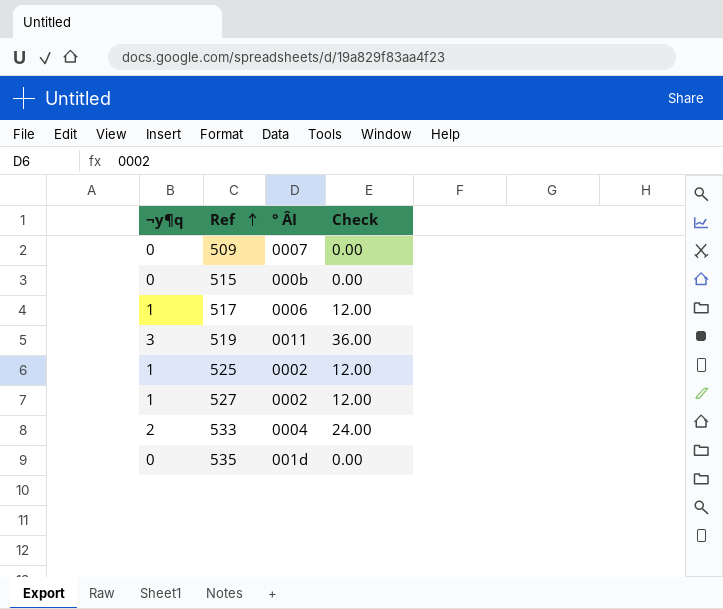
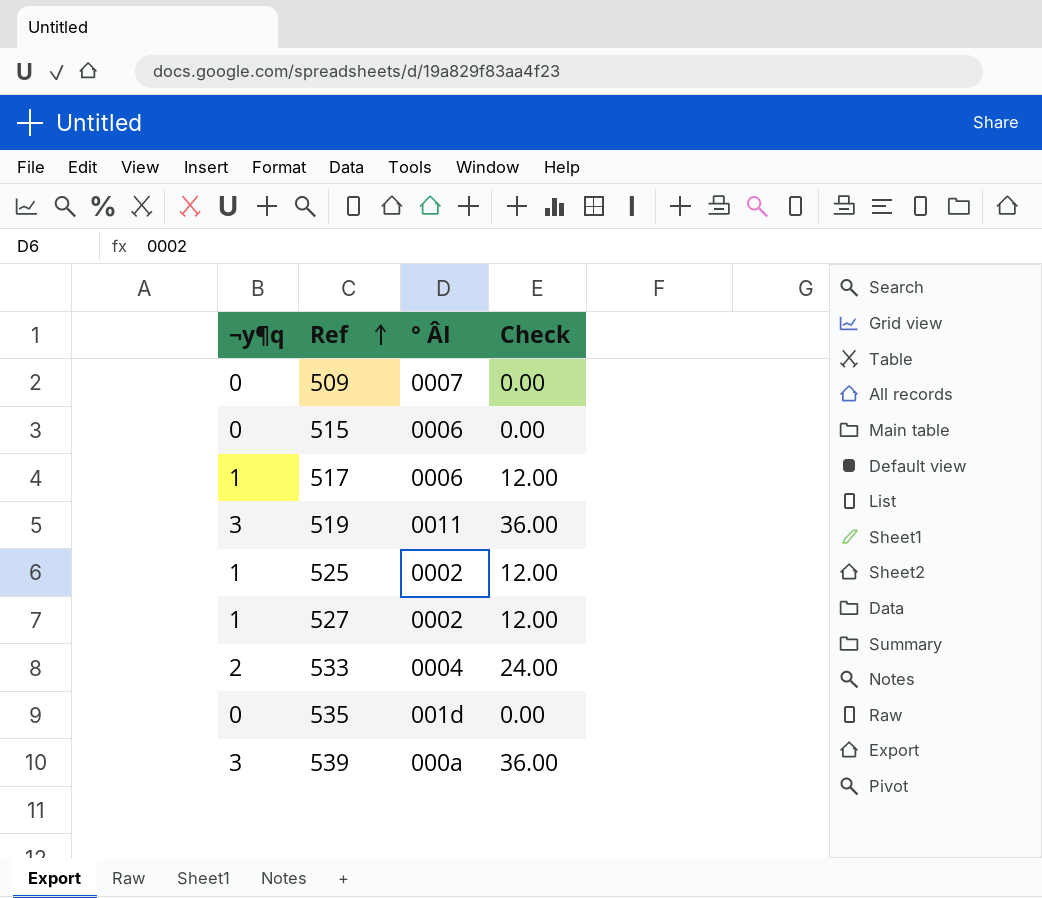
515 | ° ÂI: 000b -> 0006
row 539: none -> 3 | 000a | 36.00

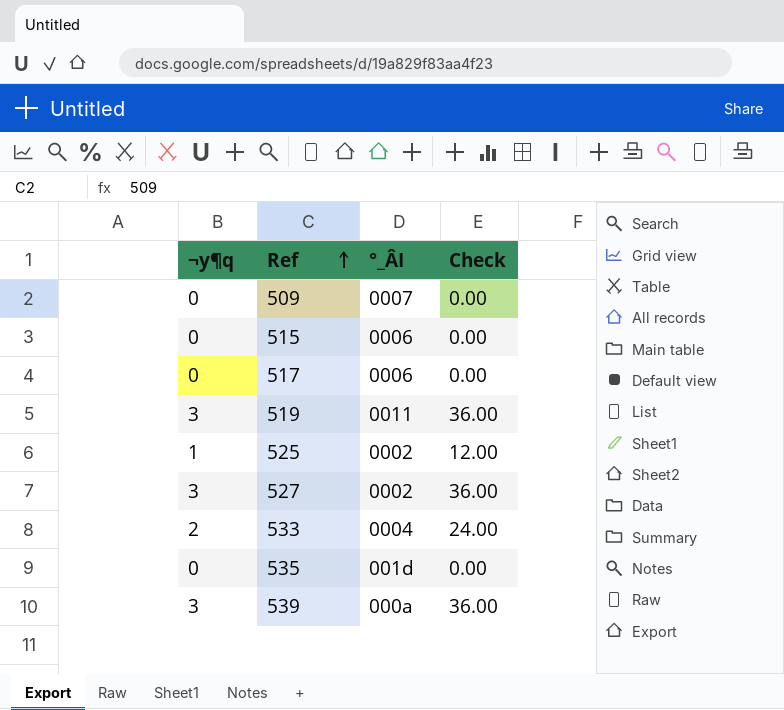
column name: ° ÂI -> °_ÂI
517 | ¬y¶q: 1 -> 0
517 | Check: 12.00 -> 0.00
527 | ¬y¶q: 1 -> 3
527 | Check: 12.00 -> 36.00

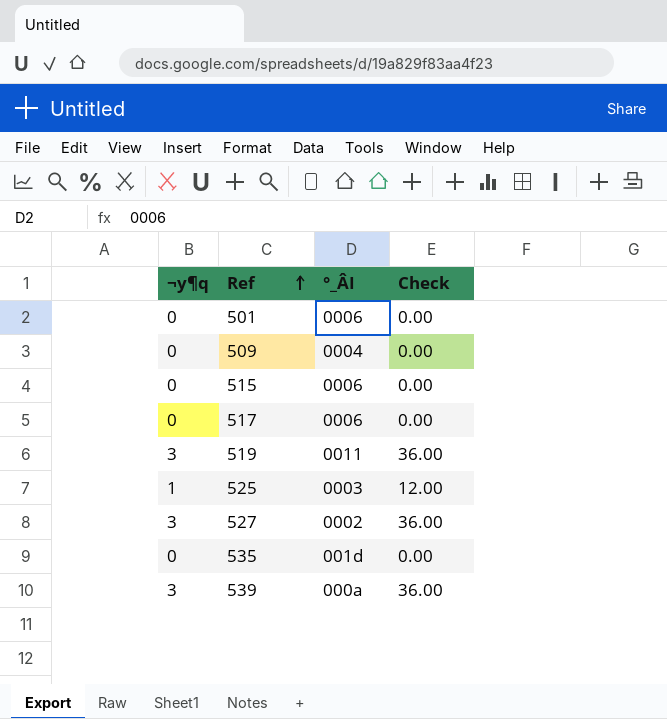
row 533: 2 | 0004 | 24.00 -> none
row 501: none -> 0 | 0006 | 0.00
509 | °_ÂI: 0007 -> 0004
525 | °_ÂI: 0002 -> 0003

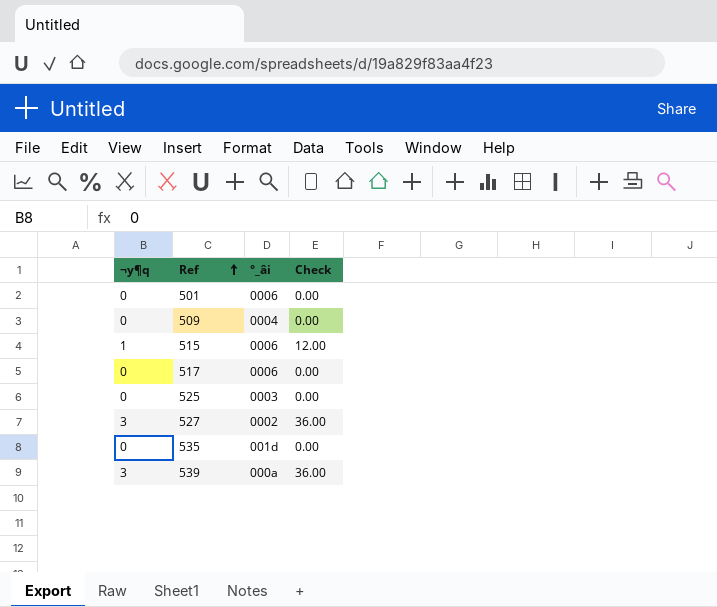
column name: °_ÂI -> °_âi
row 519: 3 | 0011 | 36.00 -> none
515 | ¬y¶q: 0 -> 1
515 | Check: 0.00 -> 12.00
525 | ¬y¶q: 1 -> 0
525 | Check: 12.00 -> 0.00

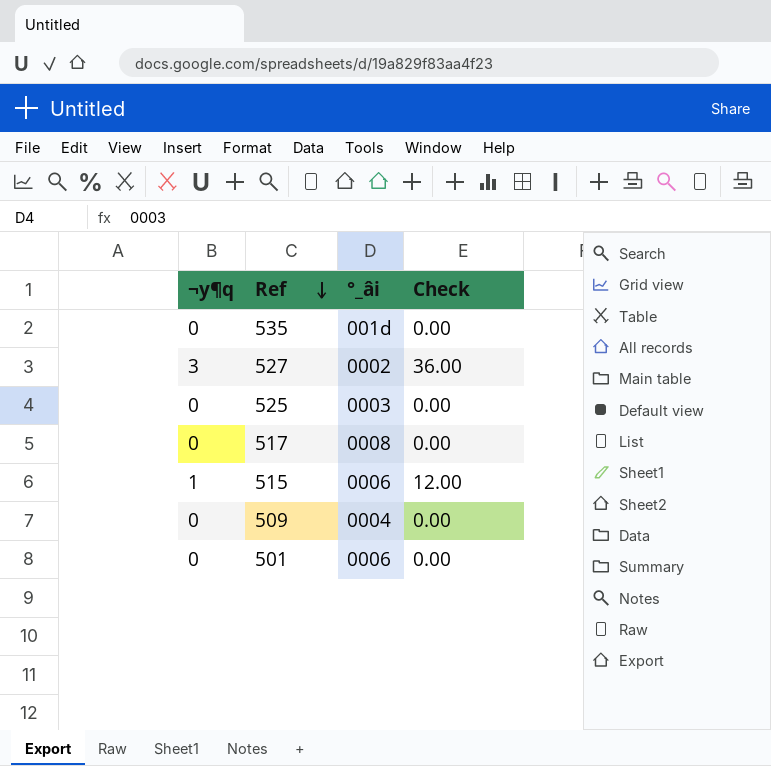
row order: Ref ascending -> Ref descending
row 539: 3 | 000a | 36.00 -> none
517 | °_âi: 0006 -> 0008

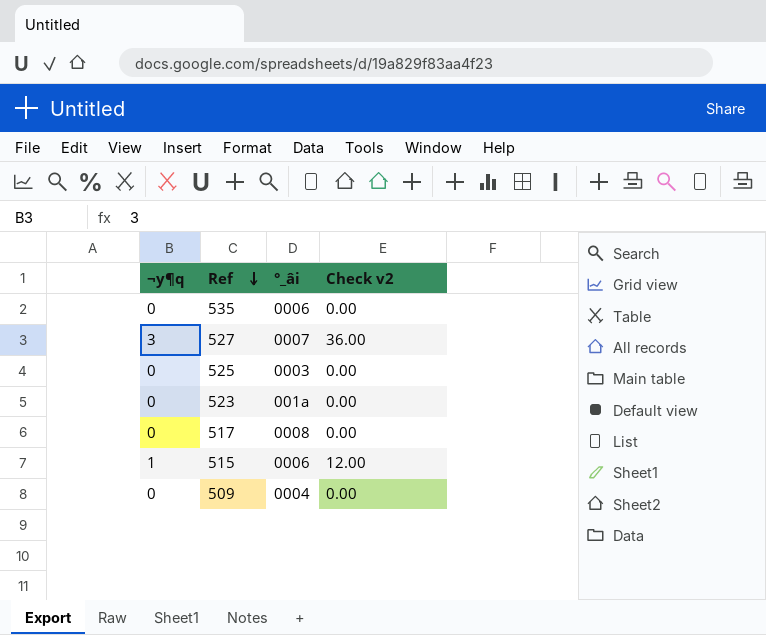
column name: Check -> Check v2
row 501: 0 | 0006 | 0.00 -> none
535 | °_âi: 001d -> 0006
527 | °_âi: 0002 -> 0007
row 523: none -> 0 | 001a | 0.00

